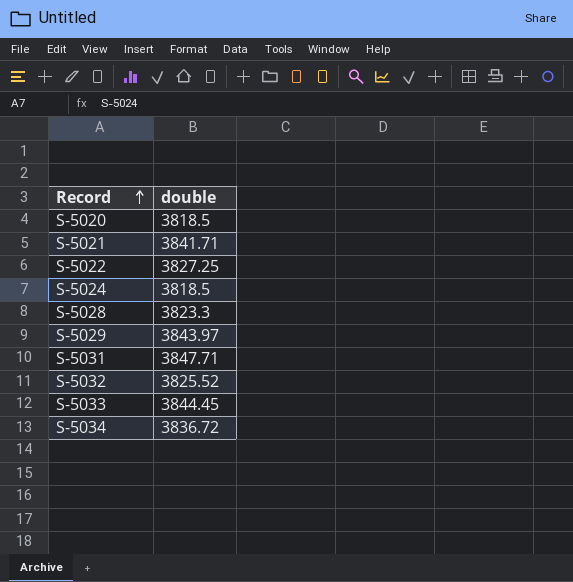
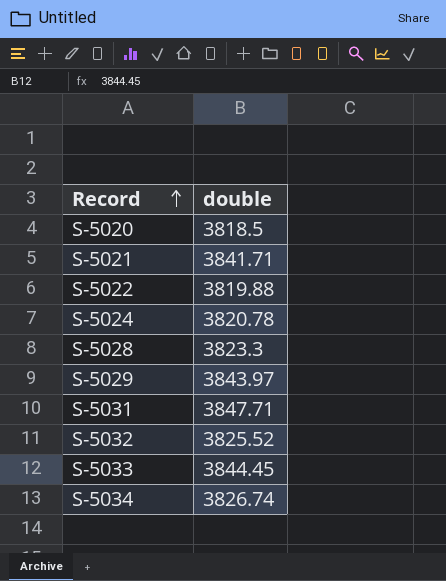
S-5022 | double: 3827.25 -> 3819.88
S-5024 | double: 3818.5 -> 3820.78
S-5034 | double: 3836.72 -> 3826.74

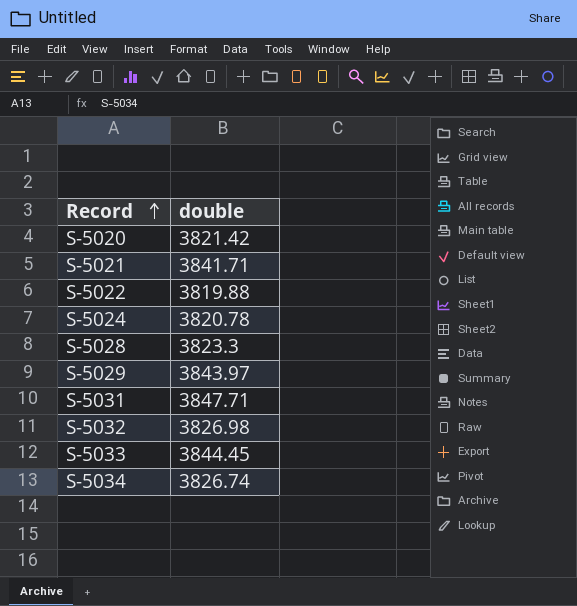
S-5020 | double: 3818.5 -> 3821.42
S-5032 | double: 3825.52 -> 3826.98

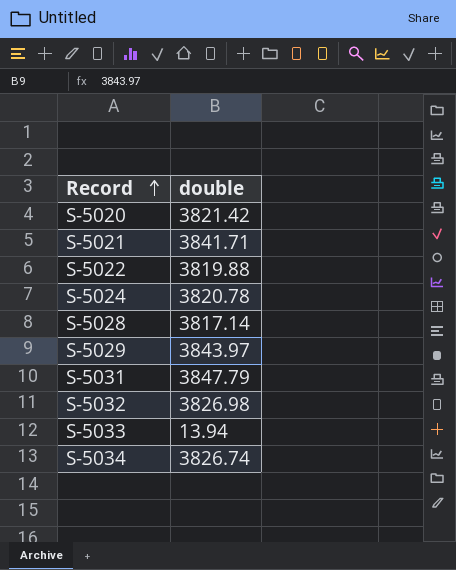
S-5028 | double: 3823.3 -> 3817.14
S-5031 | double: 3847.71 -> 3847.79
S-5033 | double: 3844.45 -> 13.94

